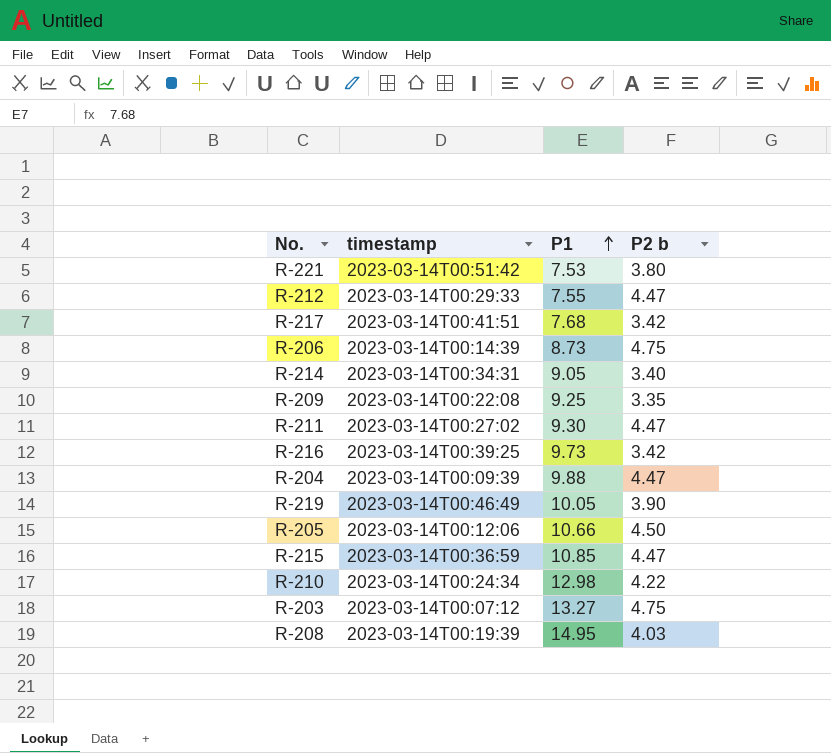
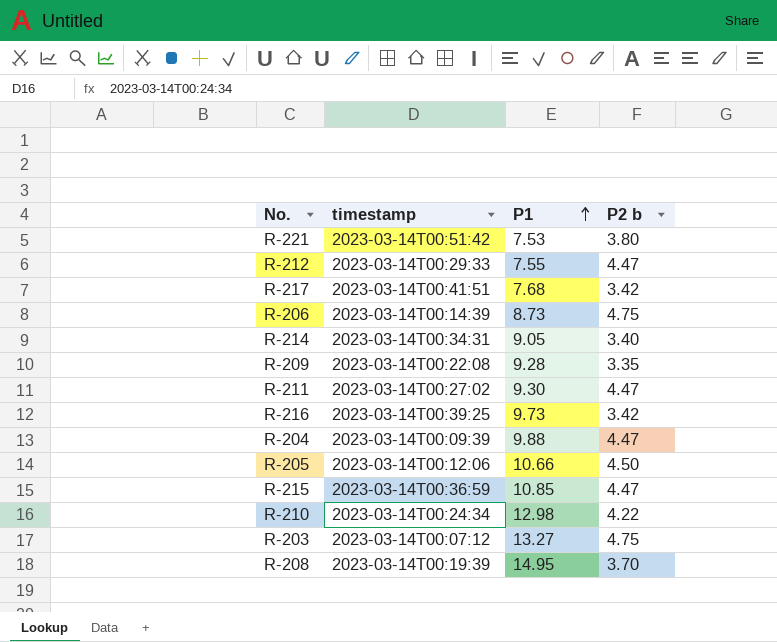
row R-219: 2023-03-14T00:46:49 | 10.05 | 3.90 -> none
R-209 | P1: 9.25 -> 9.28
R-208 | P2 b: 4.03 -> 3.70

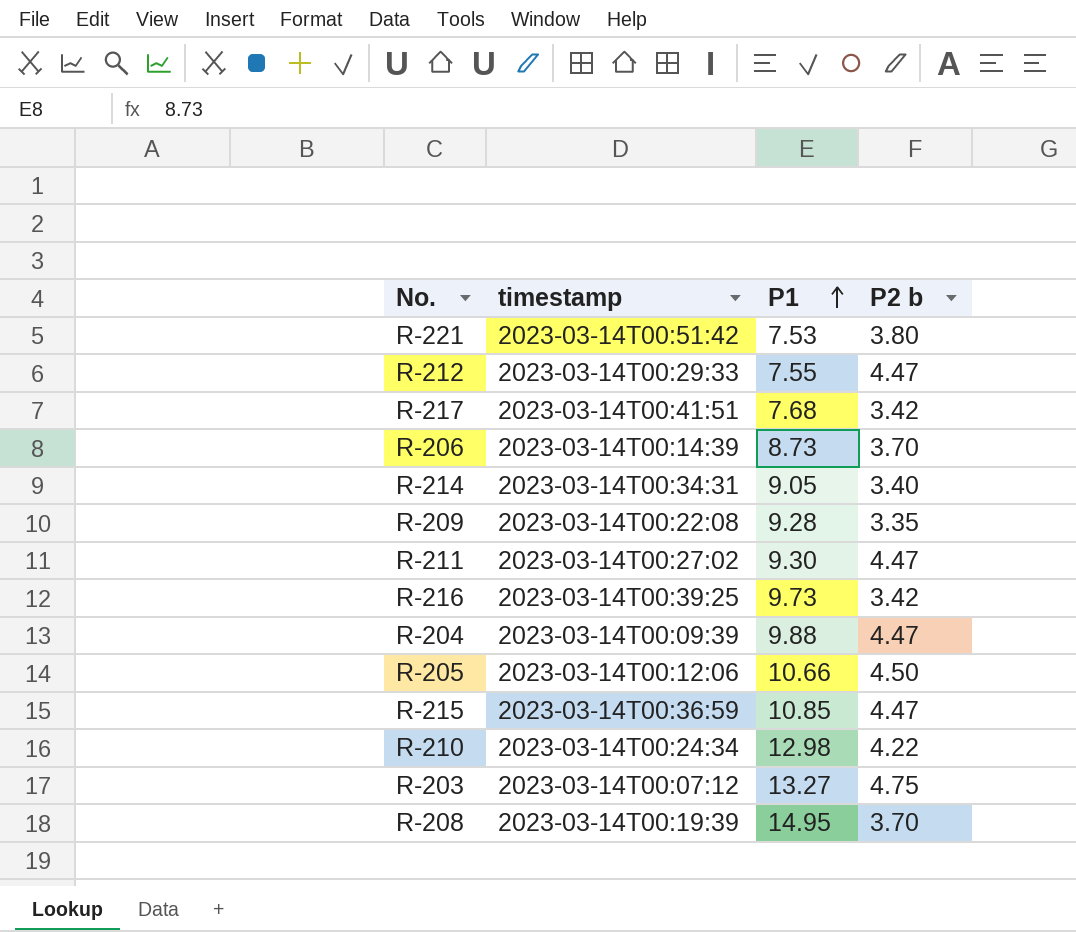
R-206 | P2 b: 4.75 -> 3.70

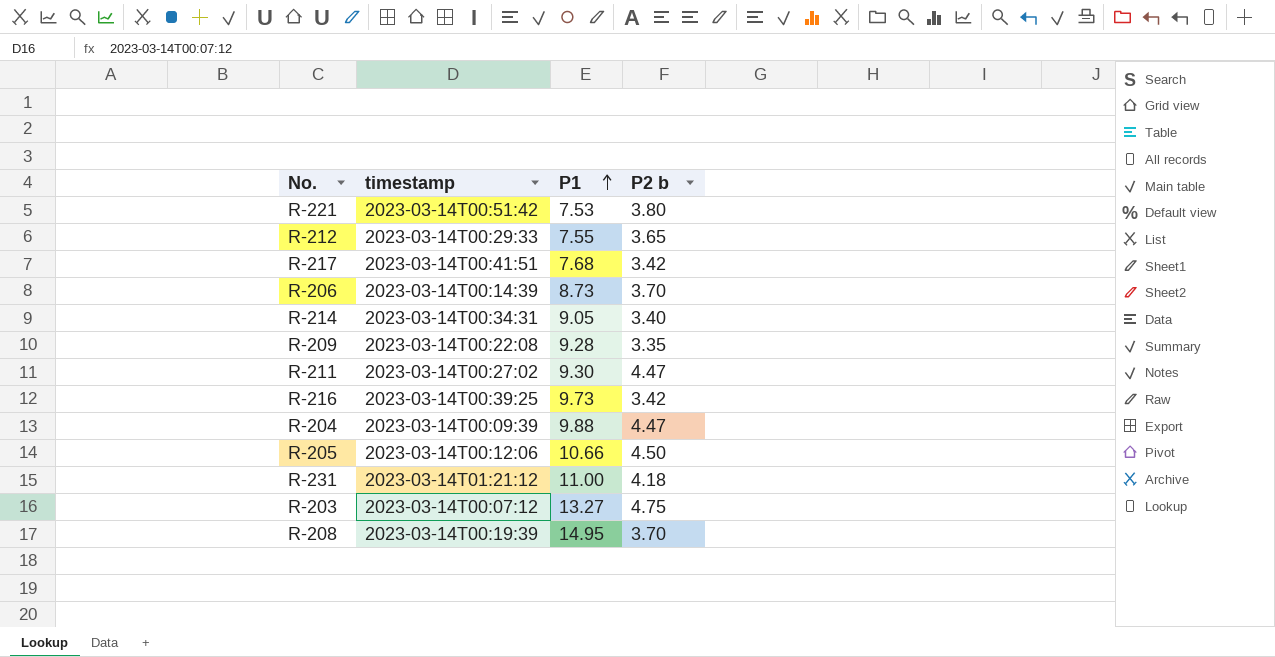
row R-215: 2023-03-14T00:36:59 | 10.85 | 4.47 -> none
row R-210: 2023-03-14T00:24:34 | 12.98 | 4.22 -> none
R-212 | P2 b: 4.47 -> 3.65
row R-231: none -> 2023-03-14T01:21:12 | 11.00 | 4.18

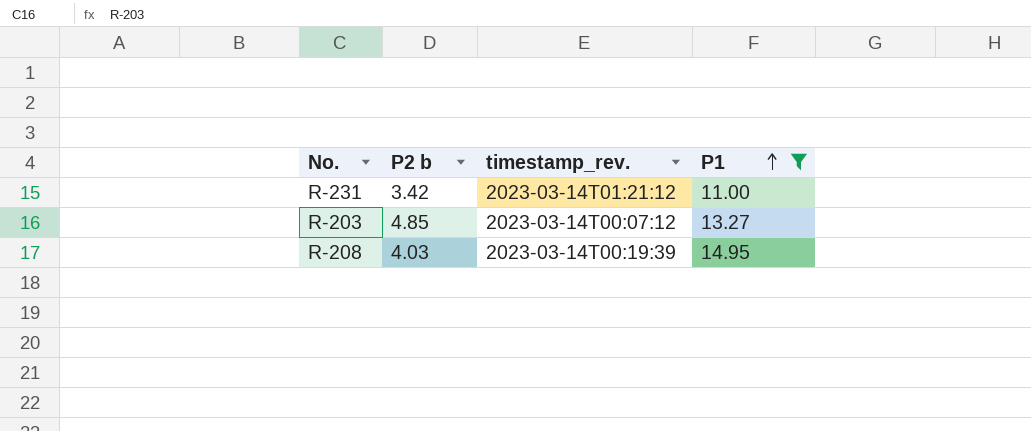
filter: none -> P1 >= 11.00
column P2 b | position: 4 -> 2
column name: timestamp -> timestamp_rev.
R-231 | P2 b: 4.18 -> 3.42
R-203 | P2 b: 4.75 -> 4.85
R-208 | P2 b: 3.70 -> 4.03

